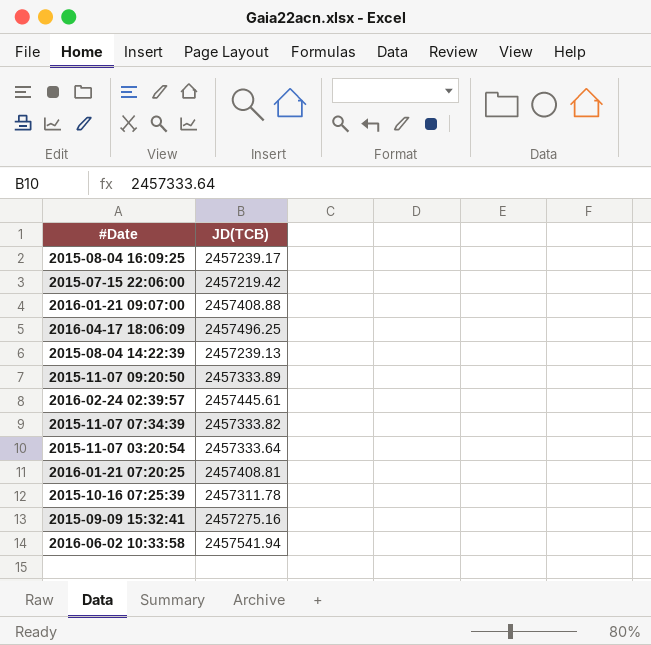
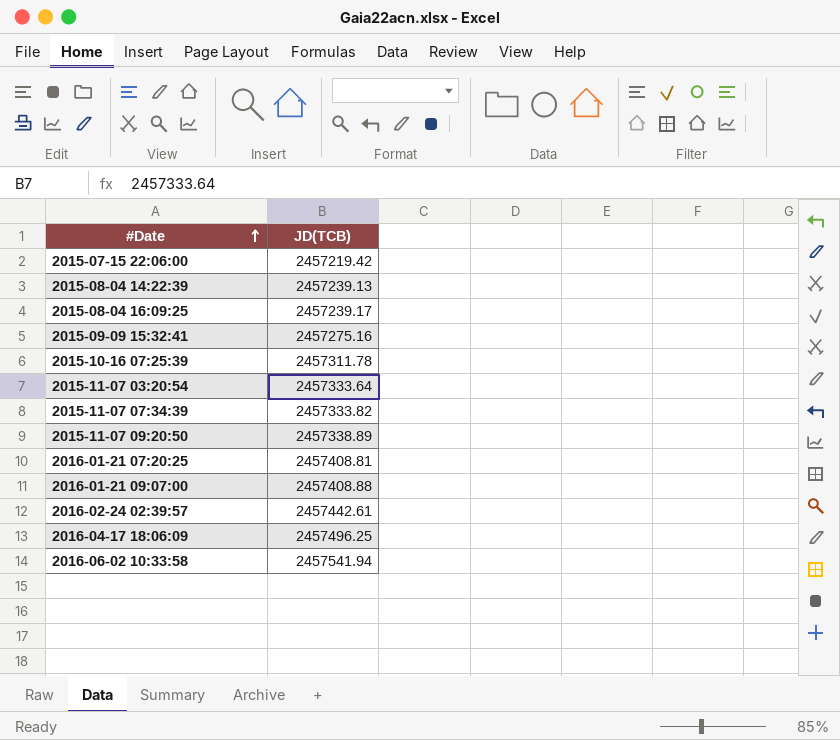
row order: none -> #Date ascending
2015-11-07 09:20:50 | JD(TCB): 2457333.89 -> 2457338.89
2016-02-24 02:39:57 | JD(TCB): 2457445.61 -> 2457442.61

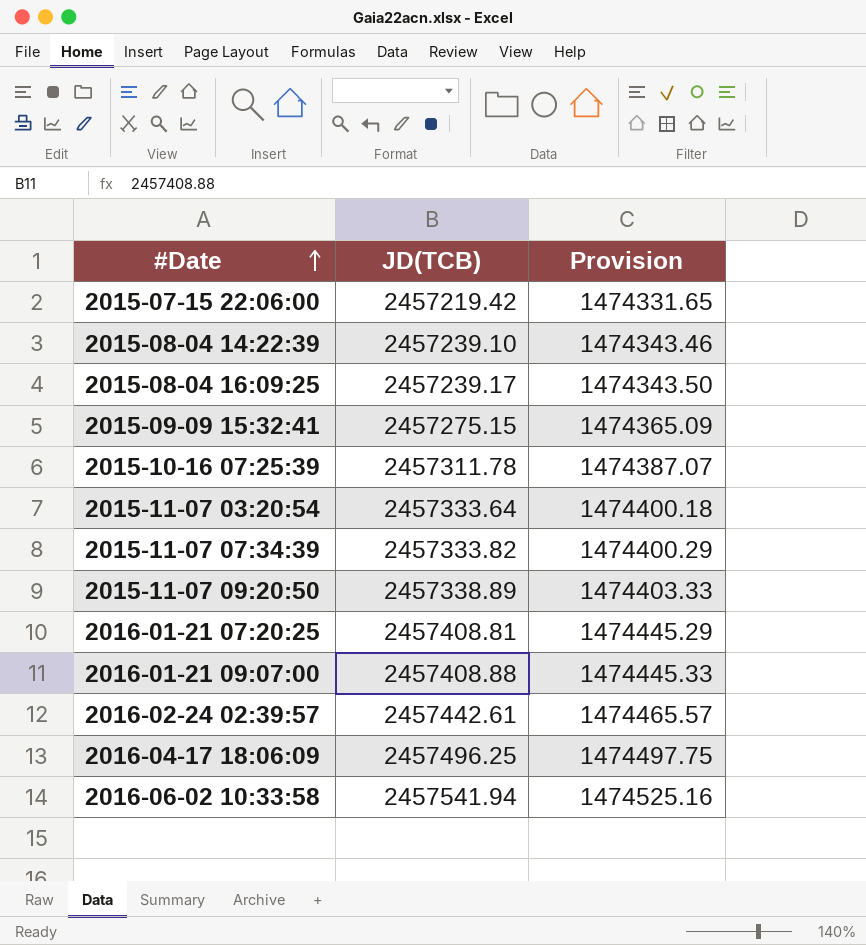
column Provision | formula: none -> [JD(TCB)] * 0.6
2015-08-04 14:22:39 | JD(TCB): 2457239.13 -> 2457239.10
2015-09-09 15:32:41 | JD(TCB): 2457275.16 -> 2457275.15

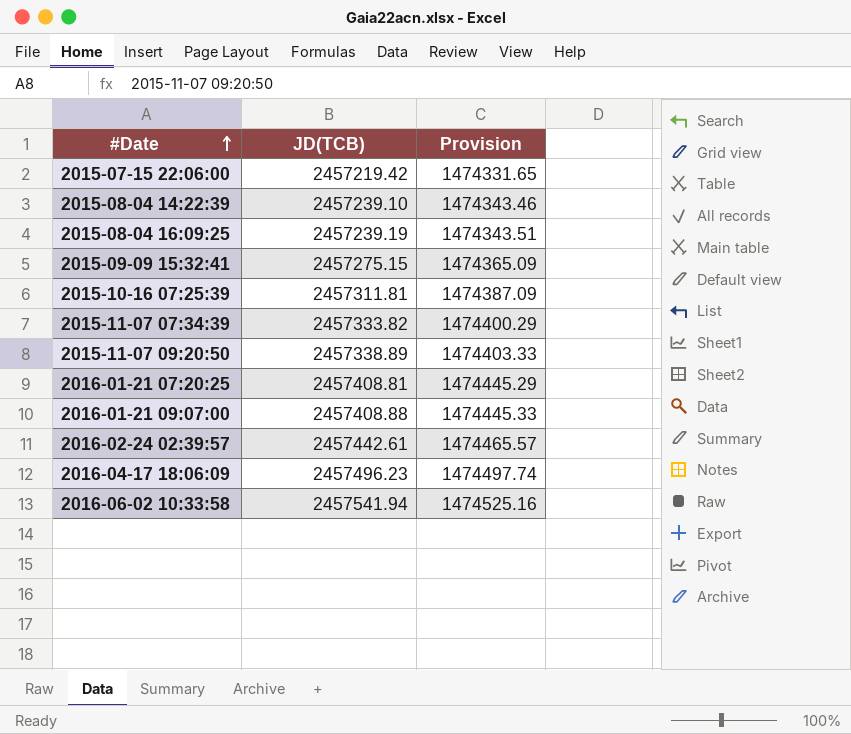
row 2015-11-07 03:20:54: 2457333.64 | 1474400.18 -> none
2015-08-04 16:09:25 | JD(TCB): 2457239.17 -> 2457239.19
2015-08-04 16:09:25 | Provision: 1474343.50 -> 1474343.51
2015-10-16 07:25:39 | JD(TCB): 2457311.78 -> 2457311.81
2015-10-16 07:25:39 | Provision: 1474387.07 -> 1474387.09
2016-04-17 18:06:09 | JD(TCB): 2457496.25 -> 2457496.23
2016-04-17 18:06:09 | Provision: 1474497.75 -> 1474497.74

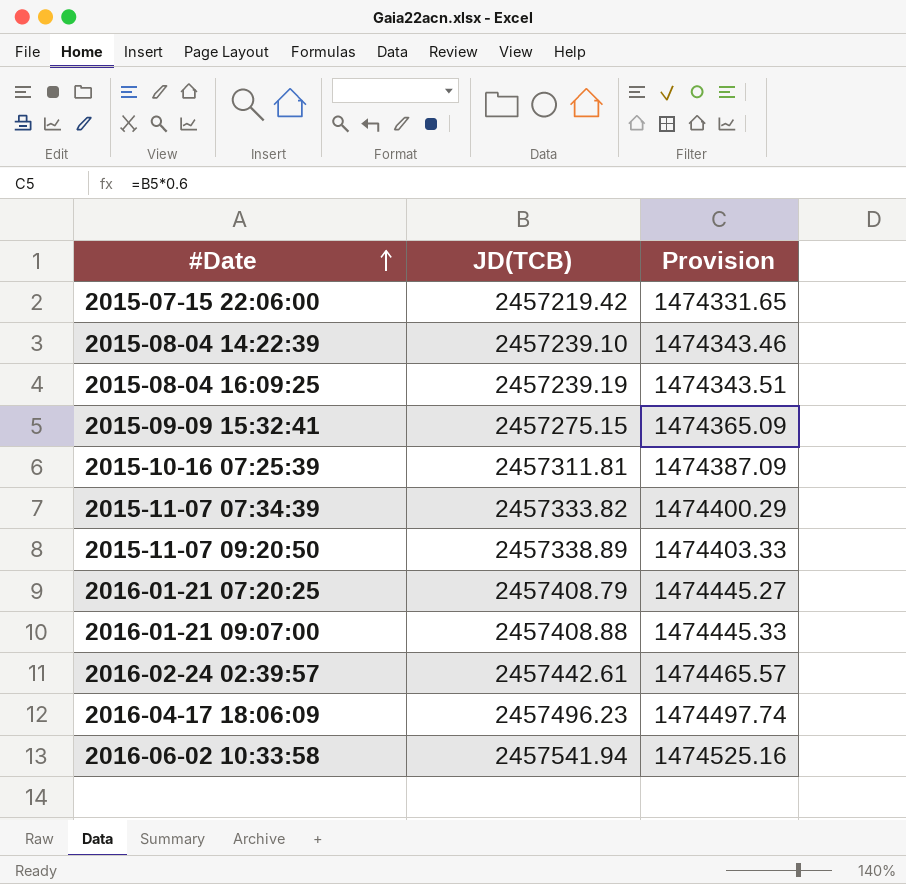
2016-01-21 07:20:25 | JD(TCB): 2457408.81 -> 2457408.79
2016-01-21 07:20:25 | Provision: 1474445.29 -> 1474445.27

